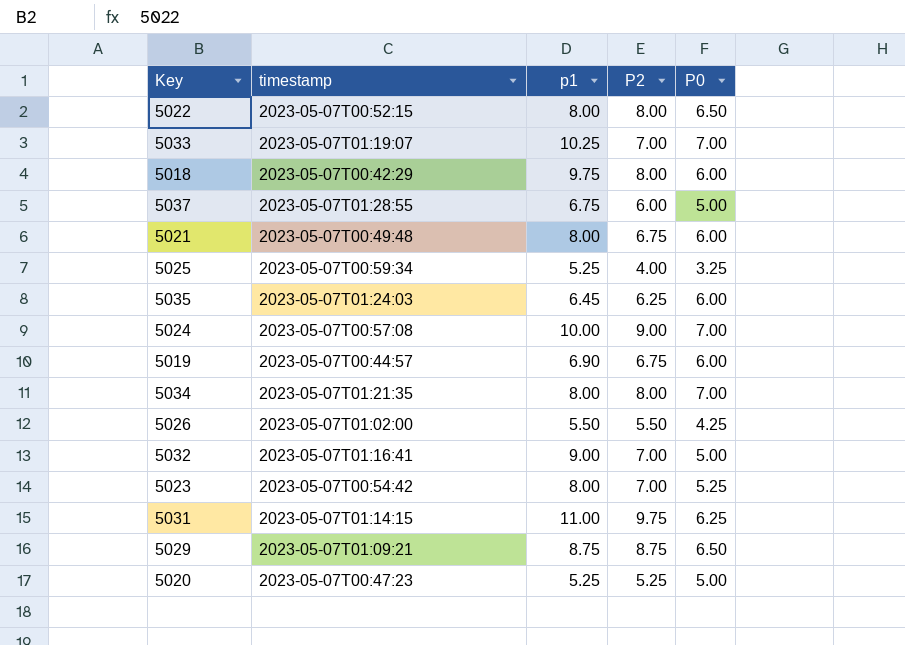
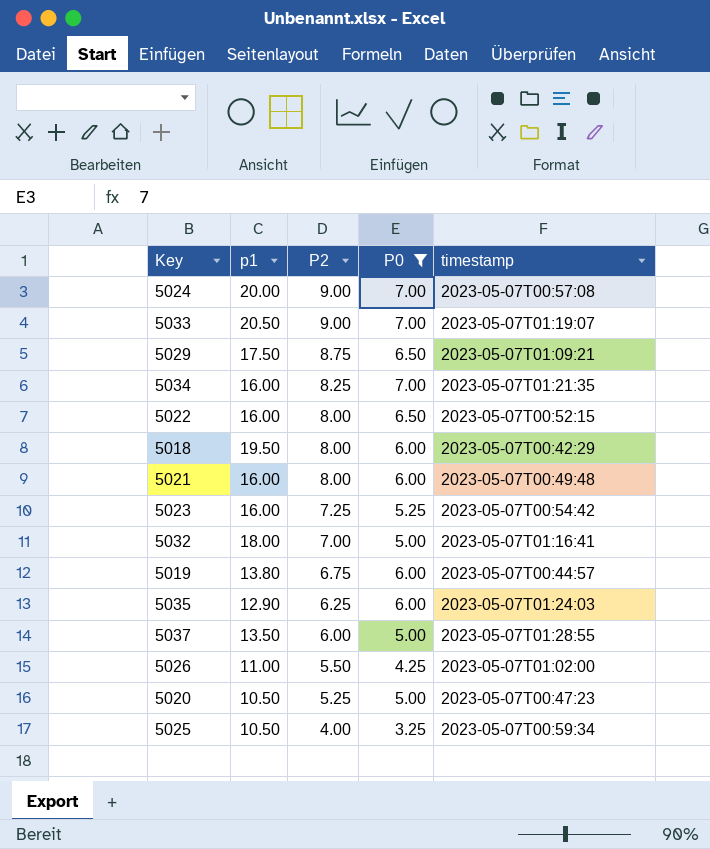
filter: none -> P0 != 6.25
row order: none -> P2 descending
column timestamp | position: 2 -> 5
5024 | p1: 10.00 -> 20.00
5033 | p1: 10.25 -> 20.50
5033 | P2: 7.00 -> 9.00
5029 | p1: 8.75 -> 17.50
5034 | p1: 8.00 -> 16.00
5034 | P2: 8.00 -> 8.25
5022 | p1: 8.00 -> 16.00
5018 | p1: 9.75 -> 19.50
5021 | p1: 8.00 -> 16.00
5021 | P2: 6.75 -> 8.00
5023 | p1: 8.00 -> 16.00
5023 | P2: 7.00 -> 7.25
5032 | p1: 9.00 -> 18.00
5019 | p1: 6.90 -> 13.80
5035 | p1: 6.45 -> 12.90
5037 | p1: 6.75 -> 13.50
5026 | p1: 5.50 -> 11.00
5020 | p1: 5.25 -> 10.50
5025 | p1: 5.25 -> 10.50

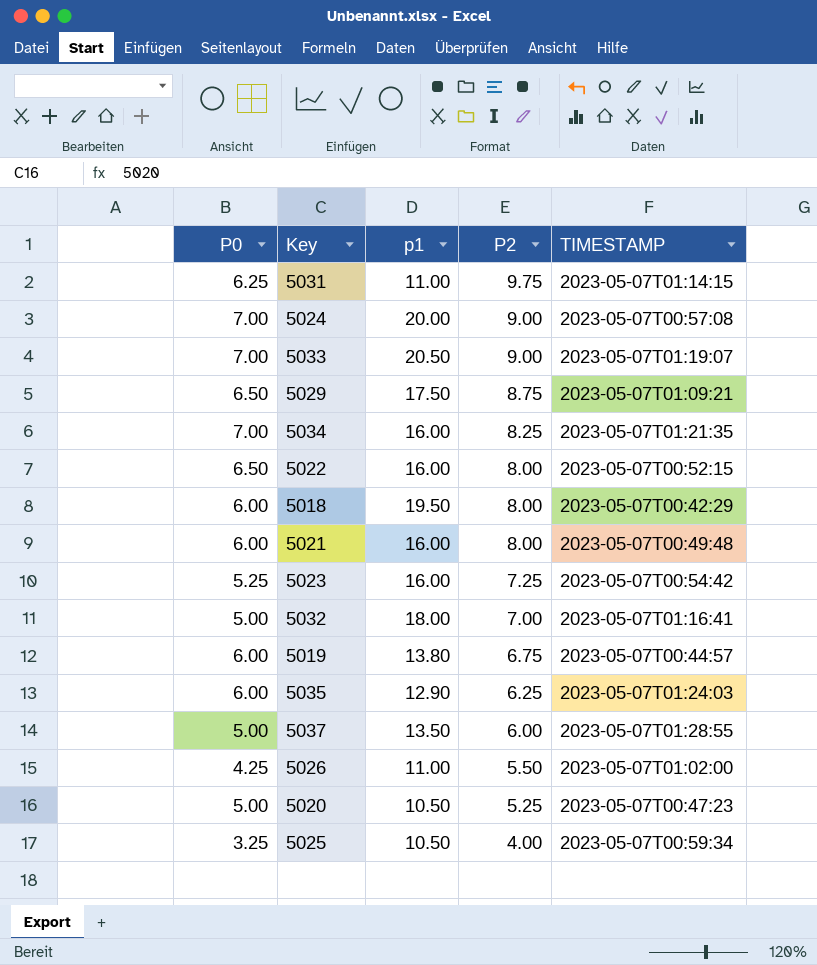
filter: P0 != 6.25 -> none
column P0 | position: 4 -> 1
column name: timestamp -> TIMESTAMP

